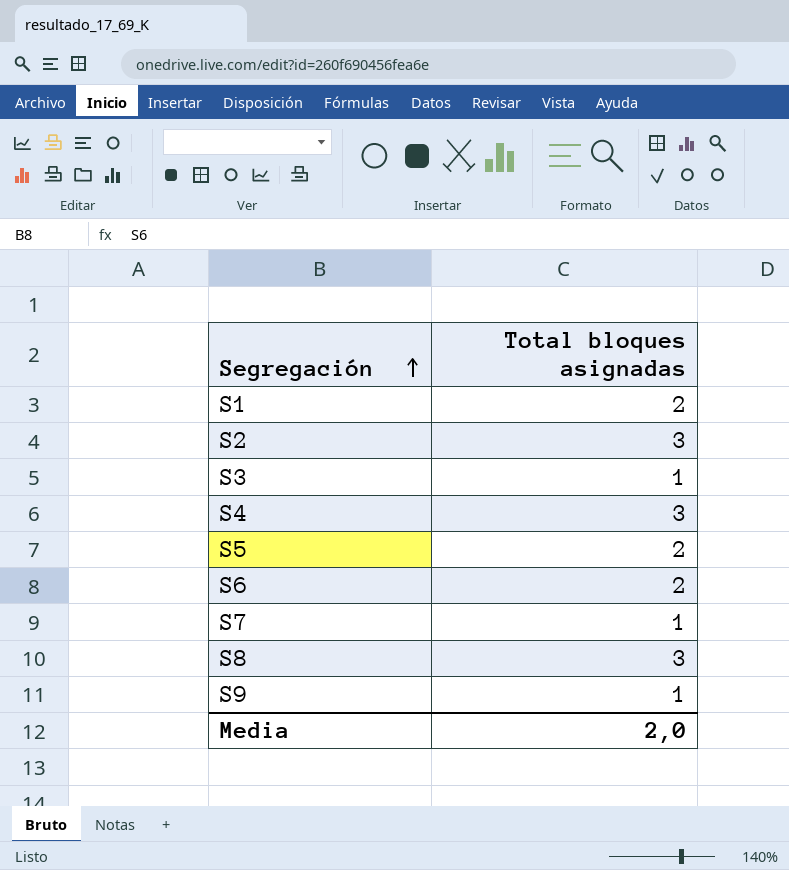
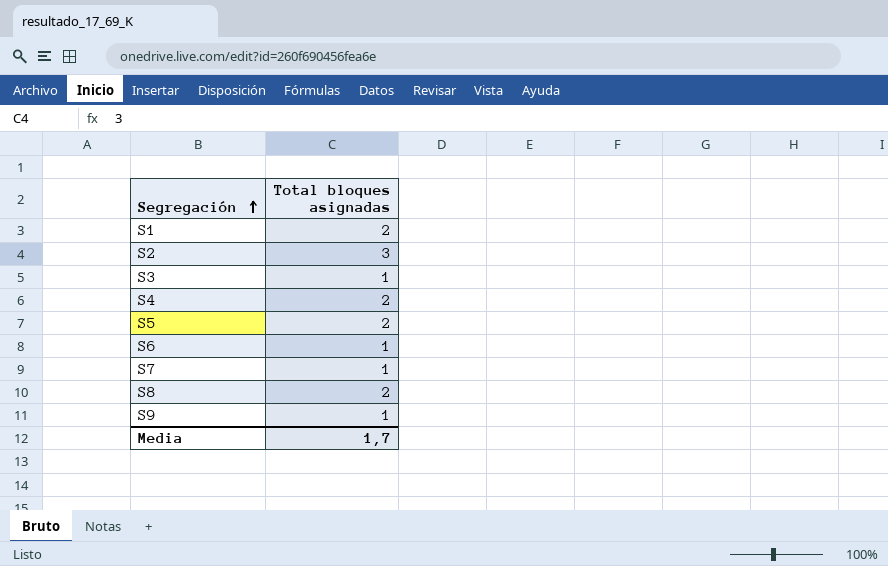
S4 | Total bloques asignadas: 3 -> 2
S6 | Total bloques asignadas: 2 -> 1
S8 | Total bloques asignadas: 3 -> 2
Media | Total bloques asignadas: 2,0 -> 1,7

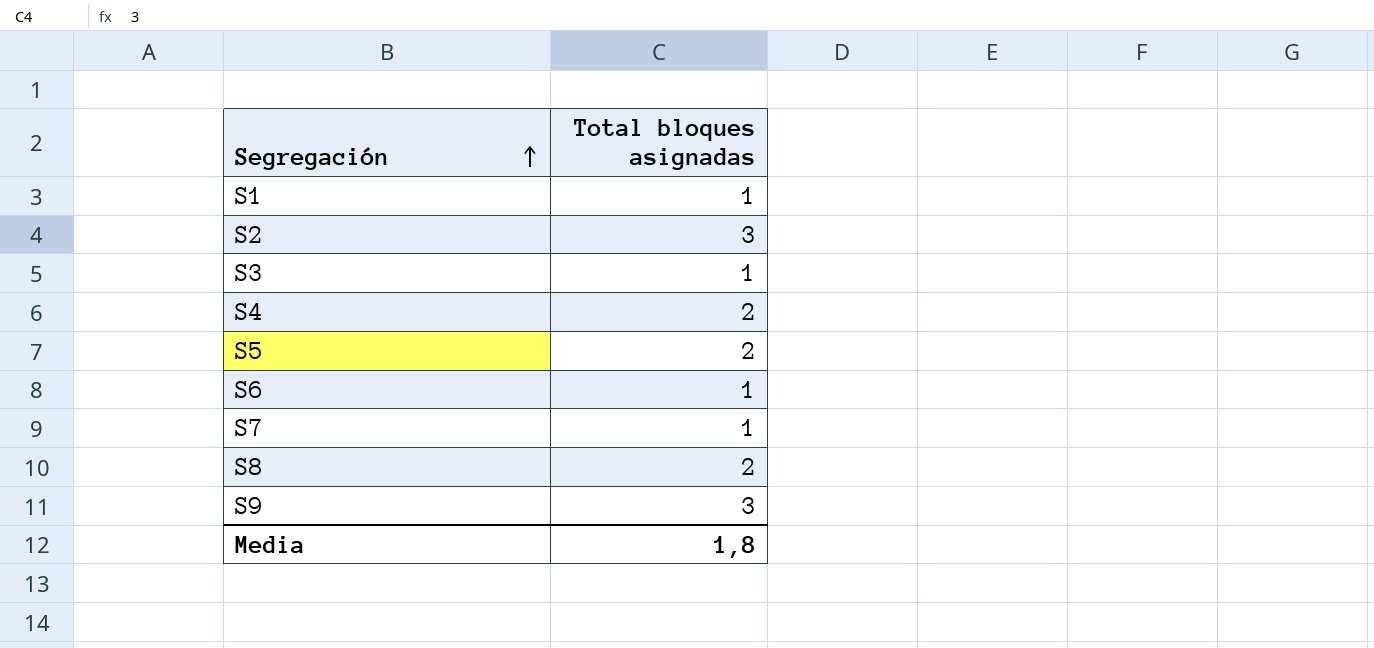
S1 | Total bloques asignadas: 2 -> 1
S9 | Total bloques asignadas: 1 -> 3
Media | Total bloques asignadas: 1,7 -> 1,8

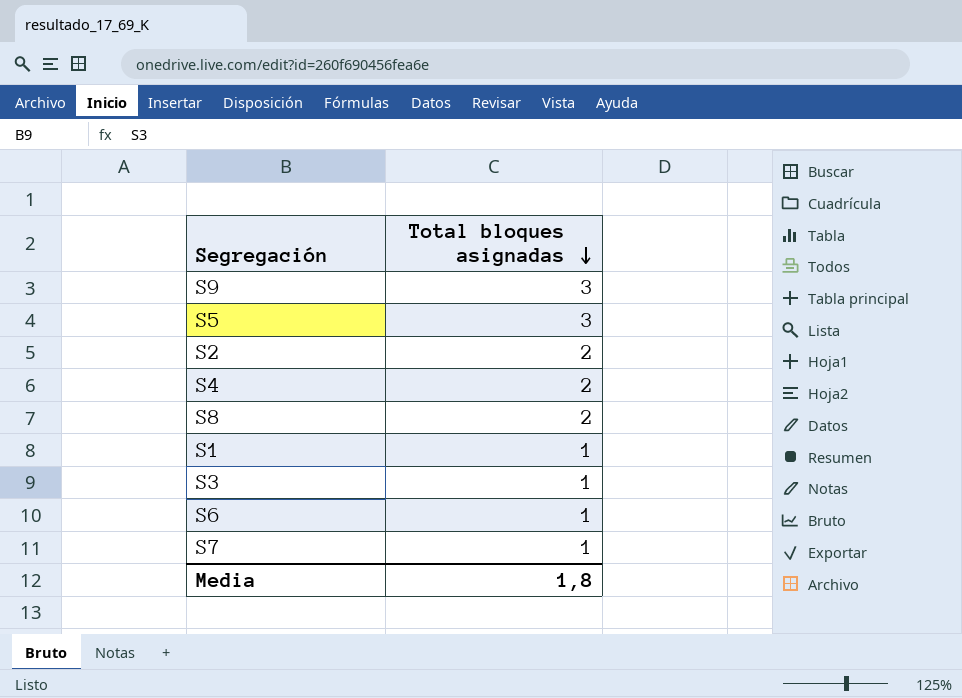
row order: Segregación ascending -> Total bloques asignadas descending
S5 | Total bloques asignadas: 2 -> 3
S2 | Total bloques asignadas: 3 -> 2

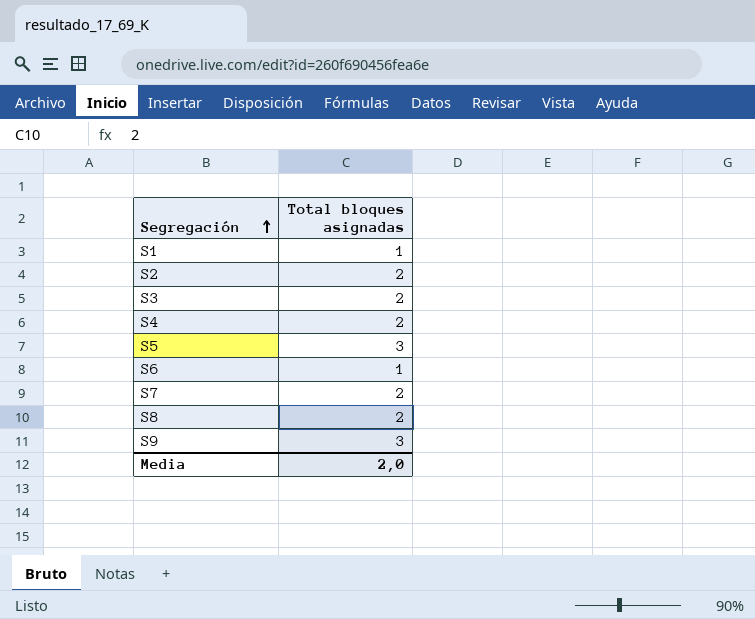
row order: Total bloques asignadas descending -> Segregación ascending
S3 | Total bloques asignadas: 1 -> 2
S7 | Total bloques asignadas: 1 -> 2
Media | Total bloques asignadas: 1,8 -> 2,0

